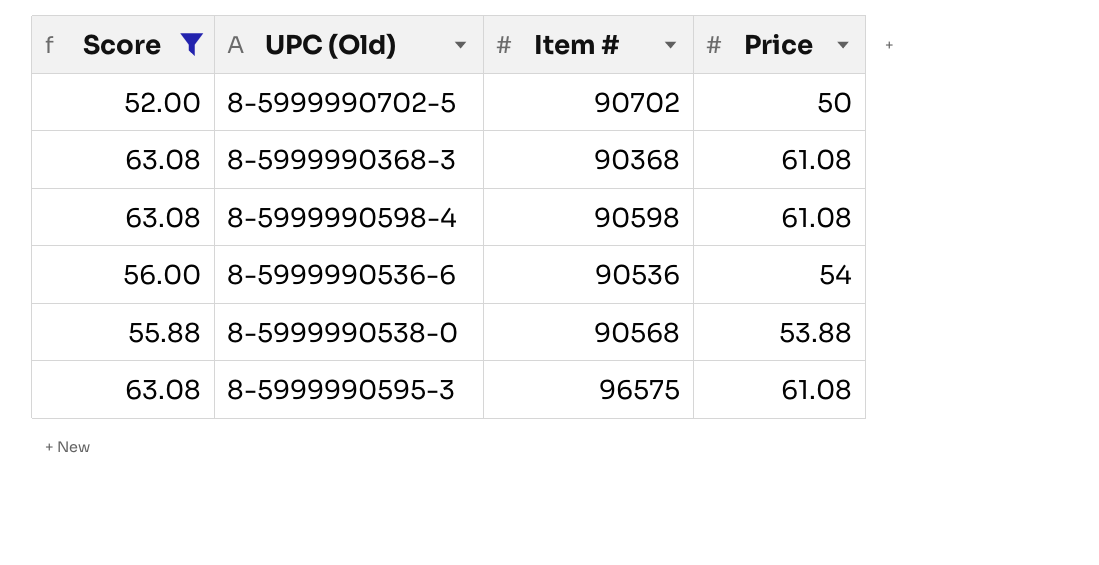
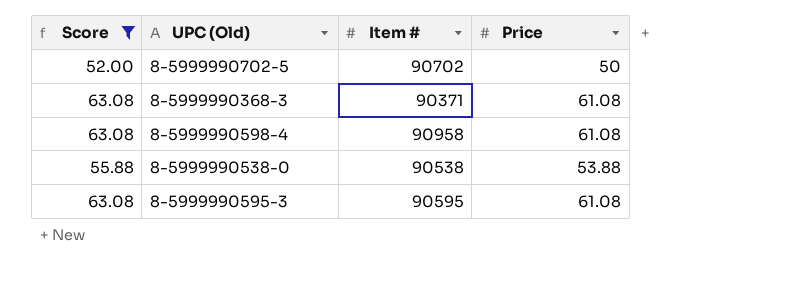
row 8-5999990536-6: 56.00 | 90536 | 54 -> none
8-5999990368-3 | Item #: 90368 -> 90371
8-5999990598-4 | Item #: 90598 -> 90958
8-5999990538-0 | Item #: 90568 -> 90538
8-5999990595-3 | Item #: 96575 -> 90595

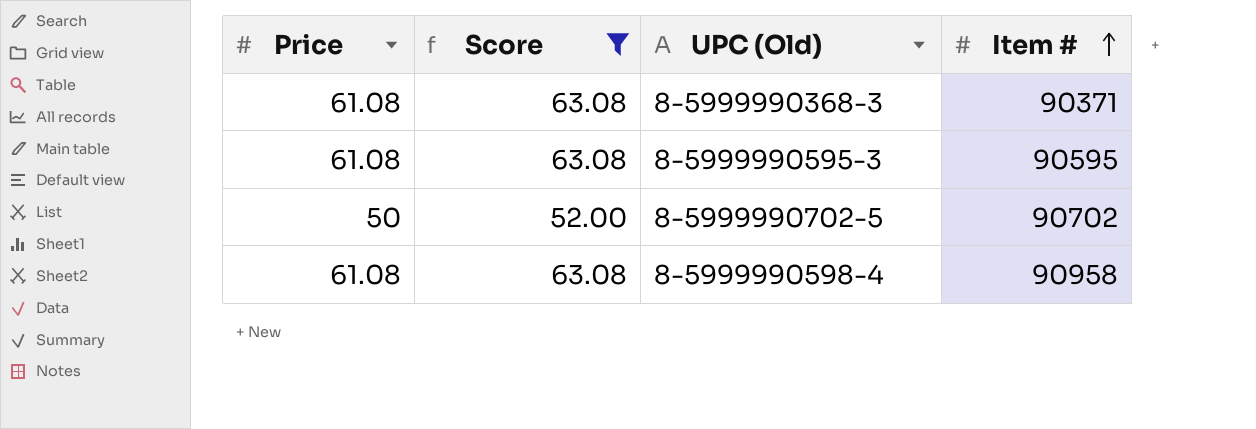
row order: none -> Item # ascending
column Price | position: 4 -> 1
row 8-5999990538-0: 55.88 | 90538 | 53.88 -> none

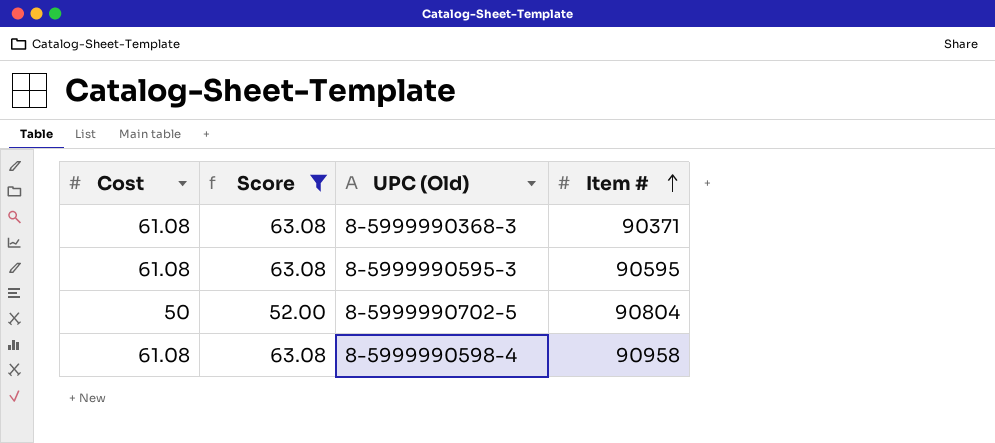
column name: Price -> Cost
8-5999990702-5 | Item #: 90702 -> 90804

